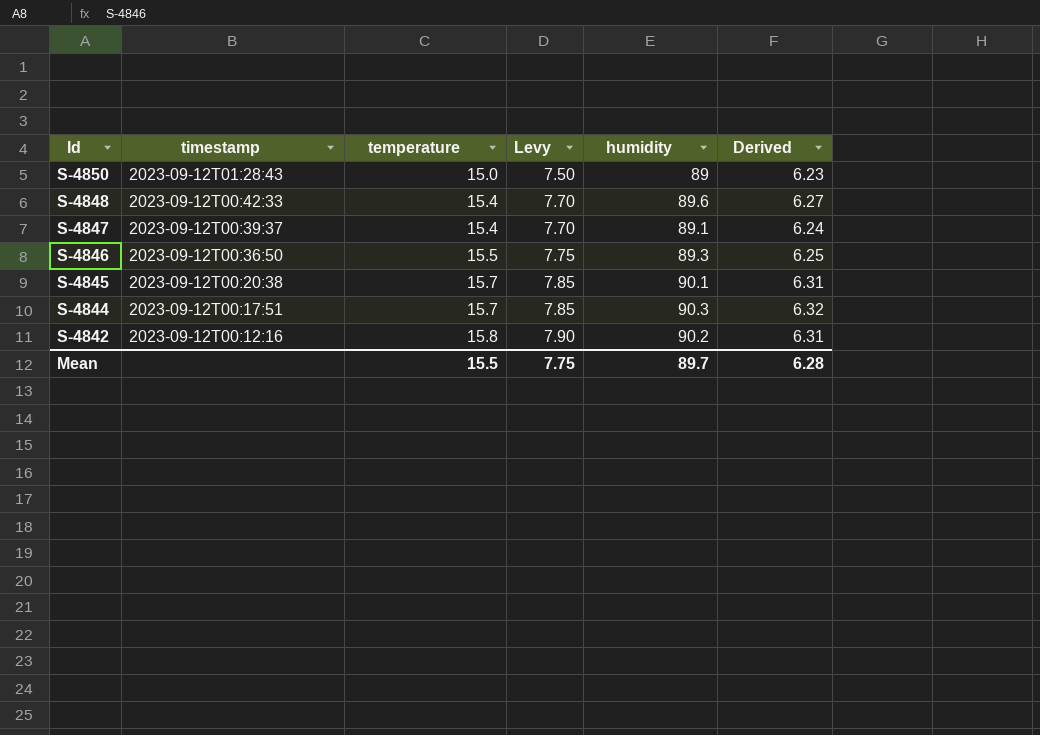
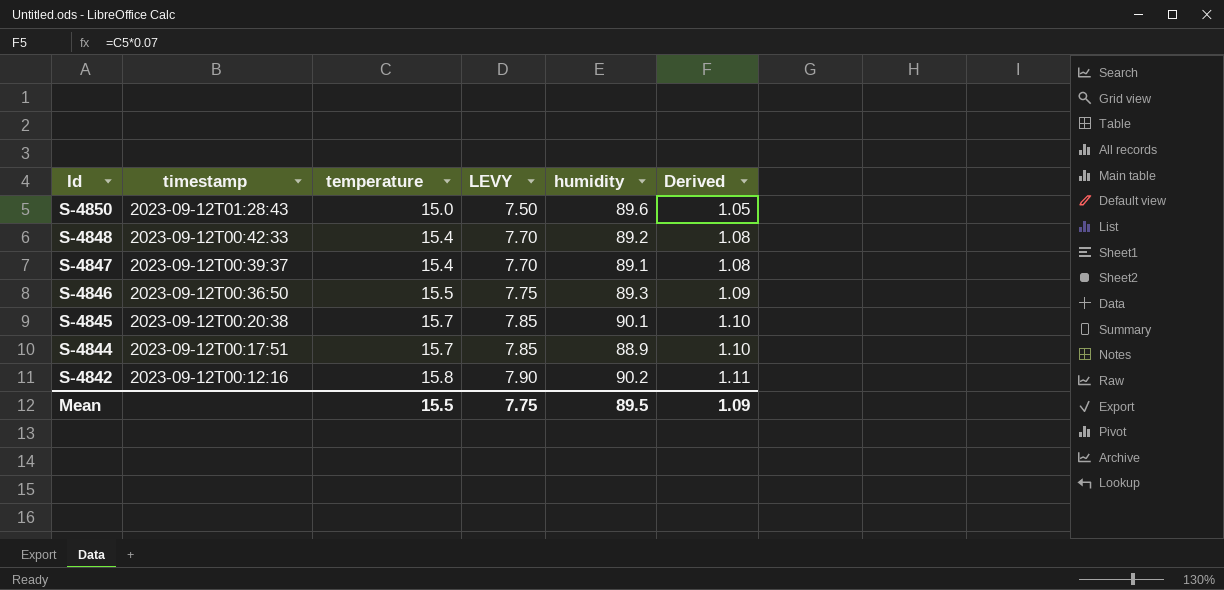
column name: Levy -> LEVY
column Derived | formula: [humidity] * 0.07 -> [temperature] * 0.07
S-4850 | humidity: 89 -> 89.6
S-4848 | humidity: 89.6 -> 89.2
S-4844 | humidity: 90.3 -> 88.9
Mean | humidity: 89.7 -> 89.5
Mean | Derived: 6.28 -> 1.09

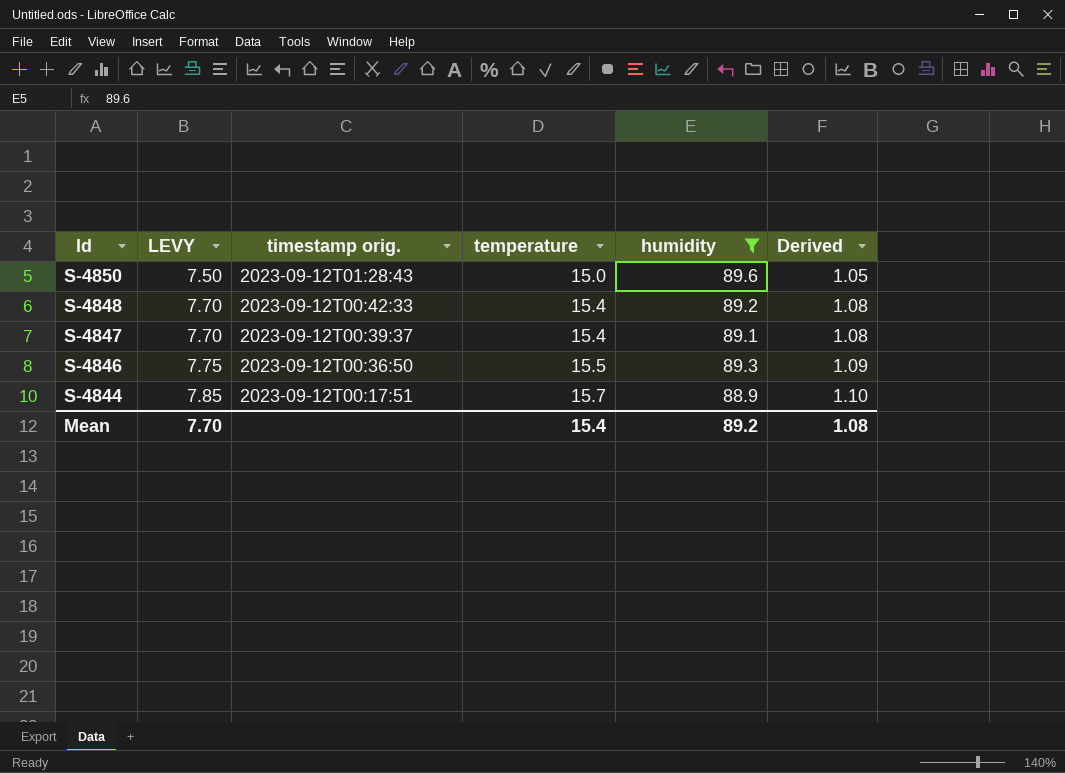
filter: none -> humidity <= 89.6
column LEVY | position: 4 -> 2
column name: timestamp -> timestamp orig.
Mean | LEVY: 7.75 -> 7.70
Mean | temperature: 15.5 -> 15.4
Mean | humidity: 89.5 -> 89.2
Mean | Derived: 1.09 -> 1.08

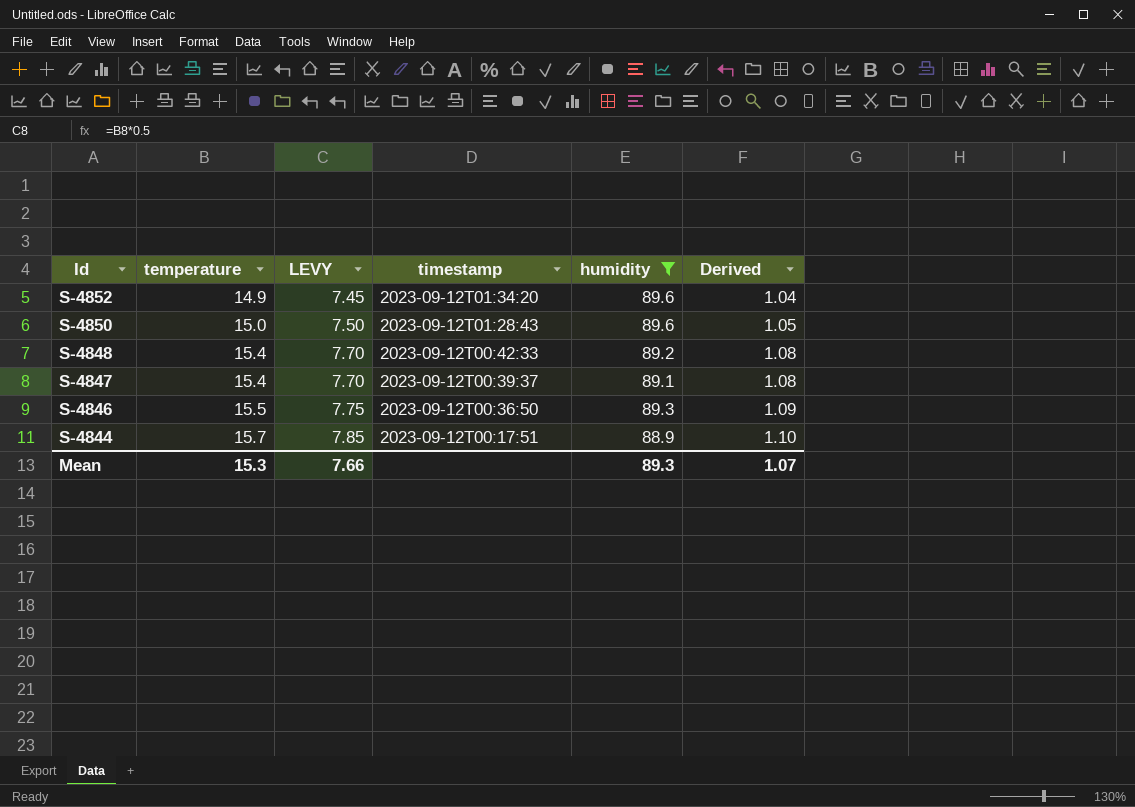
column temperature | position: 4 -> 2
column name: timestamp orig. -> timestamp
row S-4852: none -> 14.9 | 7.45 | 2023-09-12T01:34:20 | 89.6 | 1.04
Mean | temperature: 15.4 -> 15.3
Mean | LEVY: 7.70 -> 7.66
Mean | humidity: 89.2 -> 89.3
Mean | Derived: 1.08 -> 1.07

